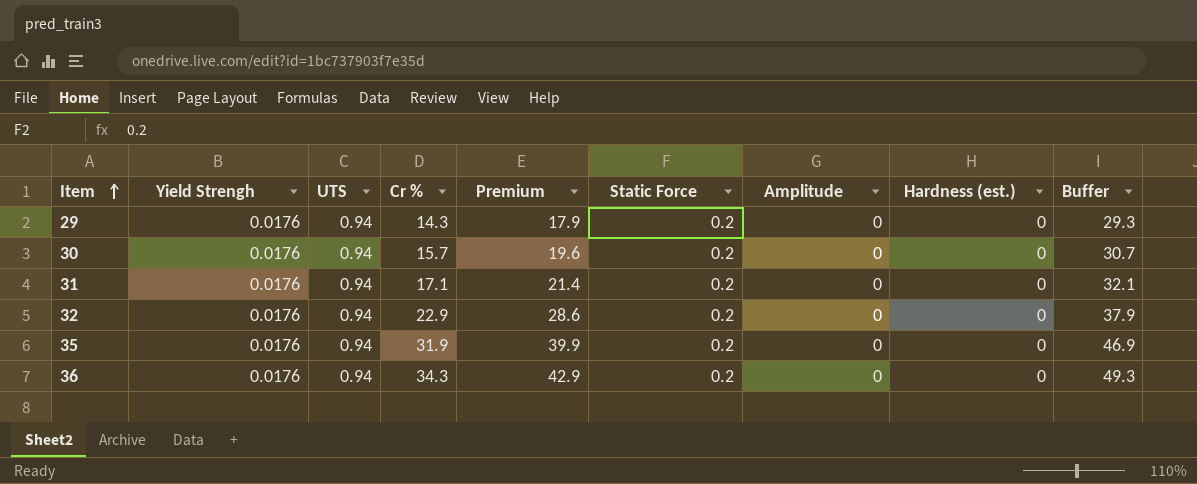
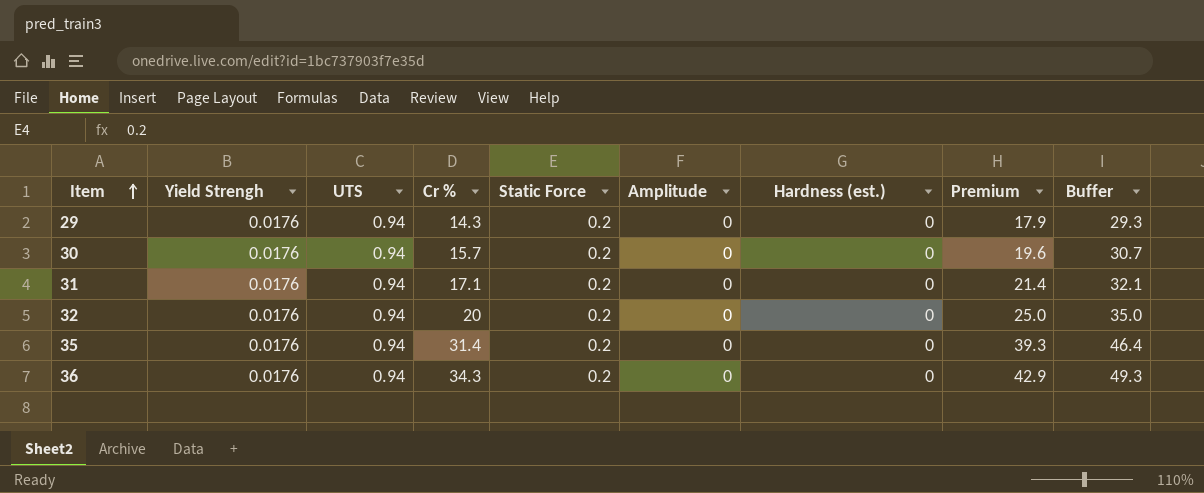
column Premium | position: 5 -> 8
32 | Cr %: 22.9 -> 20
32 | Premium: 28.6 -> 25.0
32 | Buffer: 37.9 -> 35.0
35 | Cr %: 31.9 -> 31.4
35 | Premium: 39.9 -> 39.3
35 | Buffer: 46.9 -> 46.4

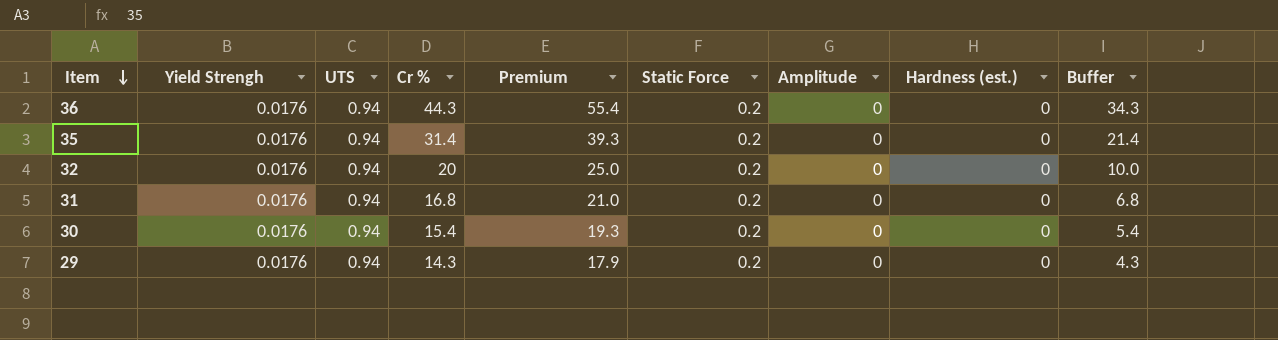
row order: Item ascending -> Item descending
column Premium | position: 8 -> 5
column Buffer | formula: [Cr %] + 15 -> [Cr %] - 10
36 | Cr %: 34.3 -> 44.3
36 | Premium: 42.9 -> 55.4
31 | Cr %: 17.1 -> 16.8
31 | Premium: 21.4 -> 21.0
30 | Cr %: 15.7 -> 15.4
30 | Premium: 19.6 -> 19.3

